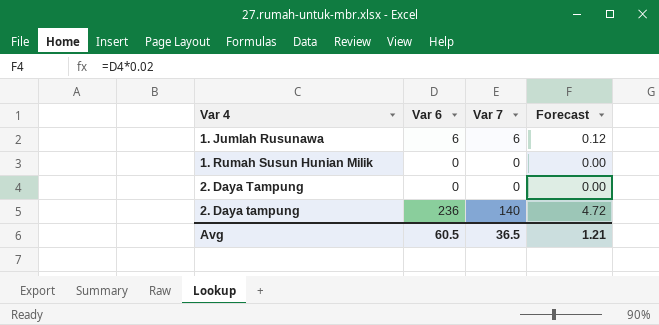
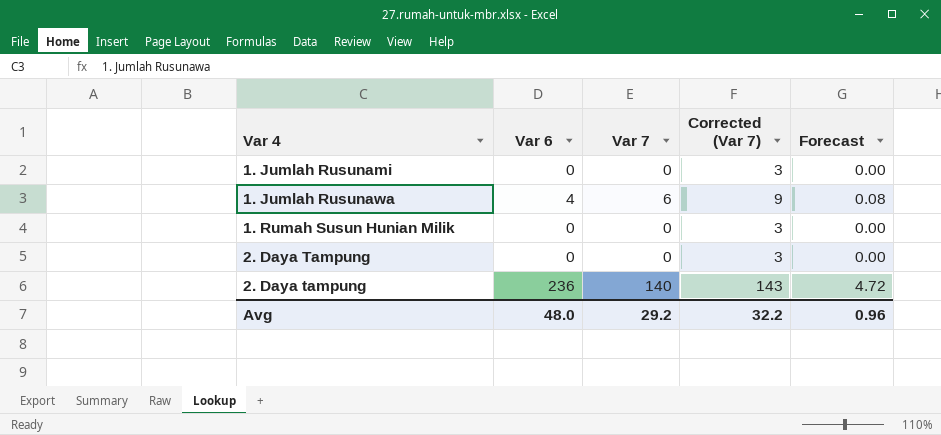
column Corrected (Var 7) | formula: none -> [Var 7] + 3
row 1. Jumlah Rusunami: none -> 0 | 0 | 3 | 0.00
1. Jumlah Rusunawa | Var 6: 6 -> 4
1. Jumlah Rusunawa | Forecast: 0.12 -> 0.08
Avg | Var 6: 60.5 -> 48.0
Avg | Var 7: 36.5 -> 29.2
Avg | Forecast: 1.21 -> 0.96

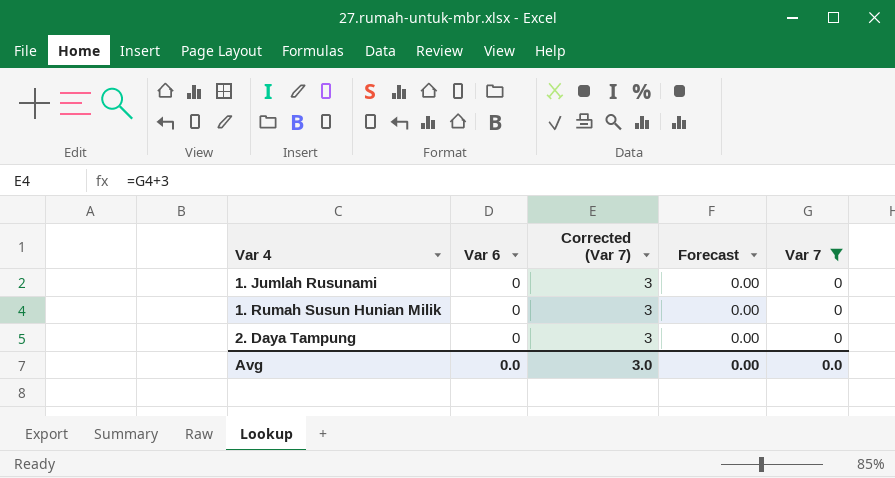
filter: none -> Var 7 = 0
column Var 7 | position: 3 -> 5
Avg | Var 6: 48.0 -> 0.0
Avg | Corrected (Var 7): 32.2 -> 3.0
Avg | Forecast: 0.96 -> 0.00
Avg | Var 7: 29.2 -> 0.0

